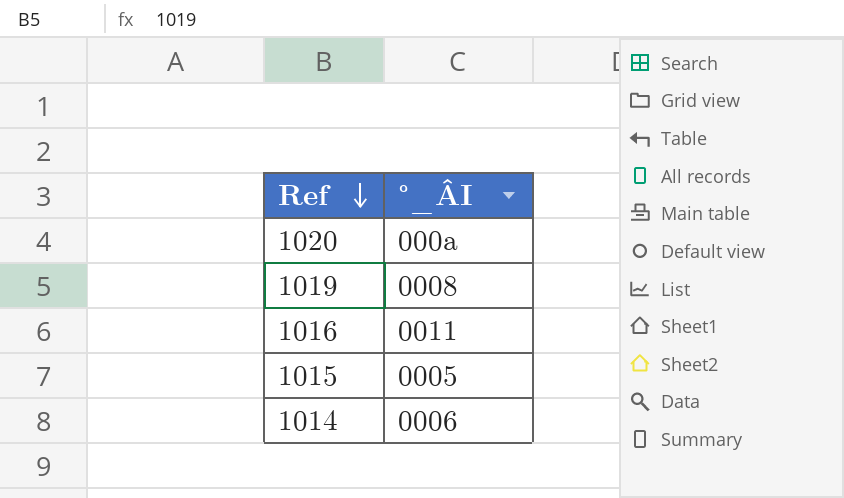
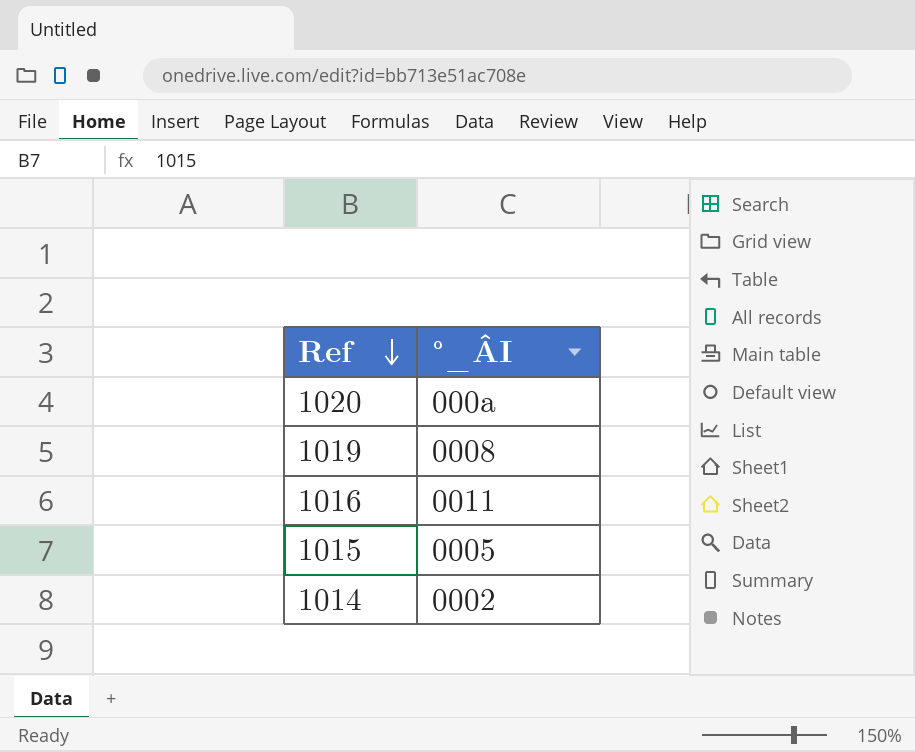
1014 | °_ÂI: 0006 -> 0002

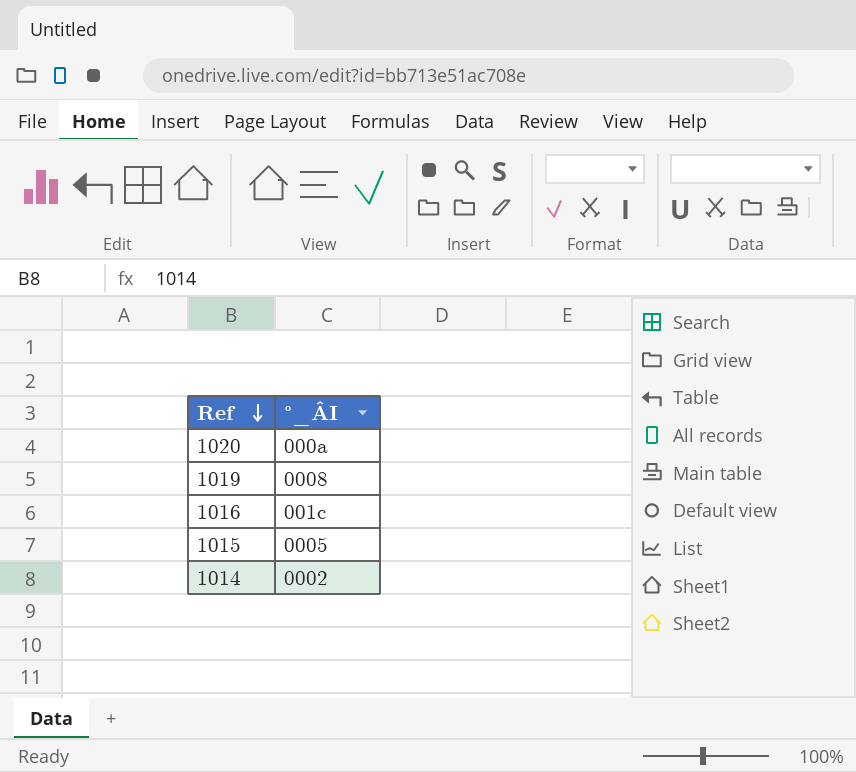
1016 | °_ÂI: 0011 -> 001c

